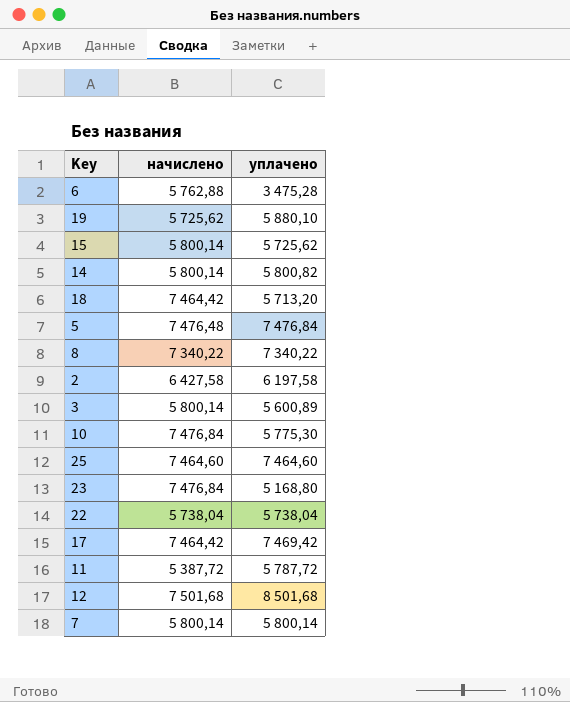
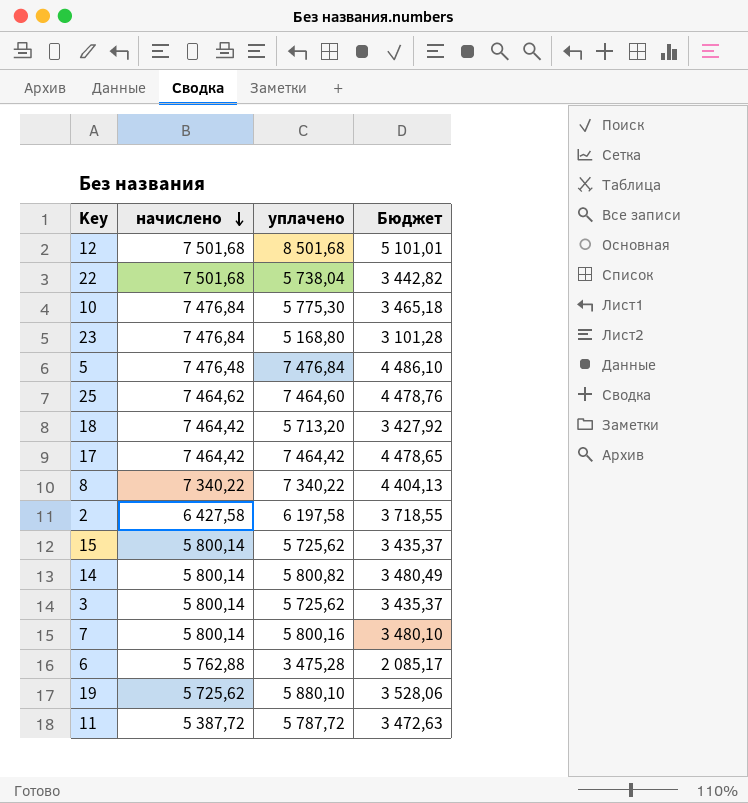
row order: none -> начислено descending
column Бюджет | formula: none -> [уплачено] * 0,6
22 | начислено: 5 738,04 -> 7 501,68
25 | начислено: 7 464,60 -> 7 464,62
17 | уплачено: 7 469,42 -> 7 464,42
3 | уплачено: 5 600,89 -> 5 725,62
7 | уплачено: 5 800,14 -> 5 800,16

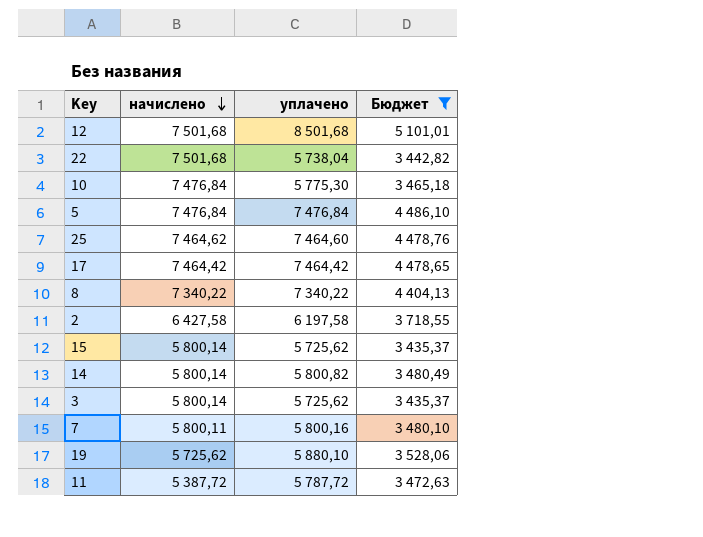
filter: none -> Бюджет >= 3 435,37
5 | начислено: 7 476,48 -> 7 476,84
7 | начислено: 5 800,14 -> 5 800,11

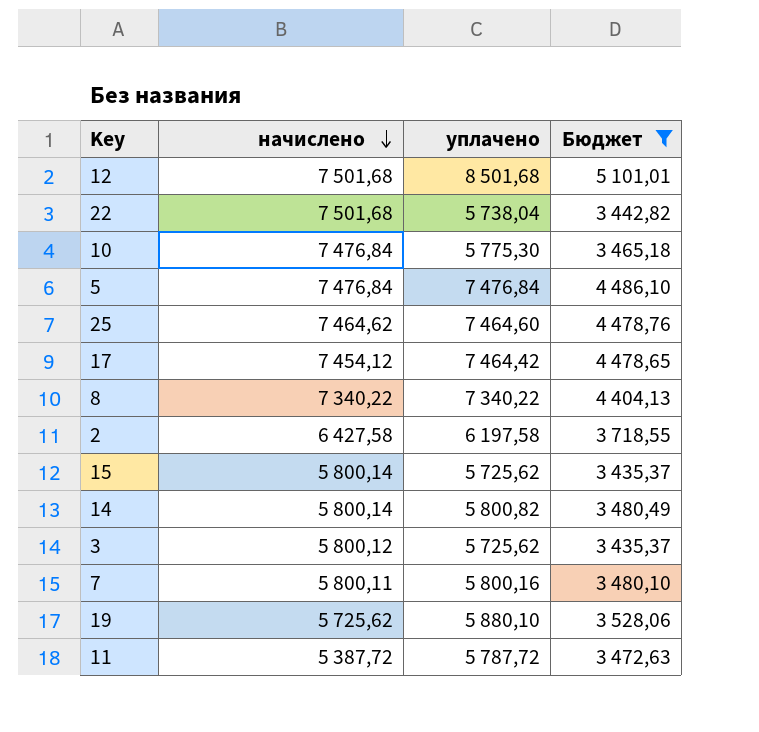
17 | начислено: 7 464,42 -> 7 454,12
3 | начислено: 5 800,14 -> 5 800,12

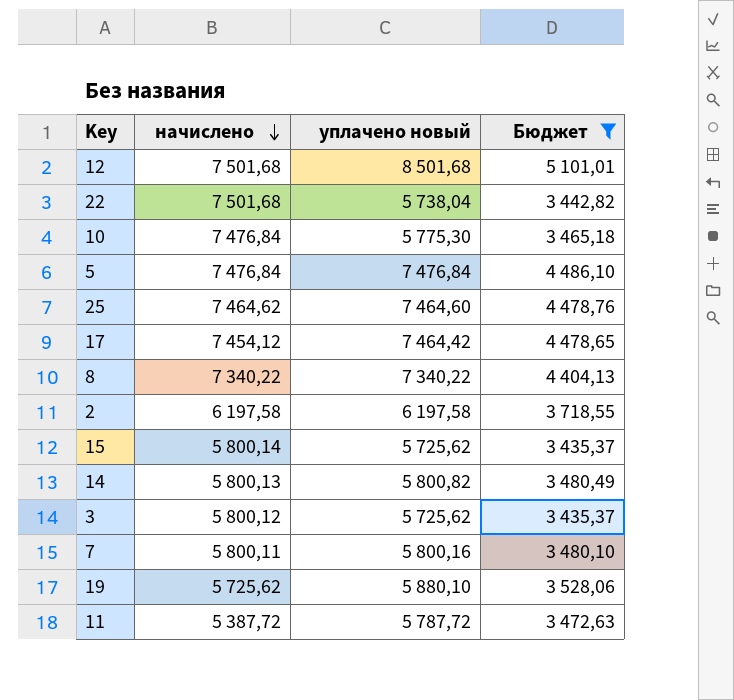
column name: уплачено -> уплачено новый
2 | начислено: 6 427,58 -> 6 197,58
14 | начислено: 5 800,14 -> 5 800,13

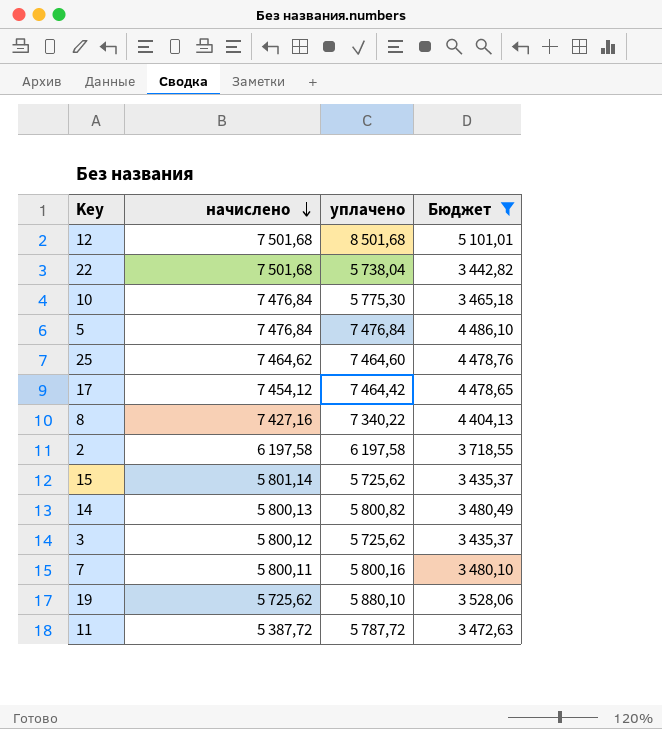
column name: уплачено новый -> уплачено
8 | начислено: 7 340,22 -> 7 427,16
15 | начислено: 5 800,14 -> 5 801,14

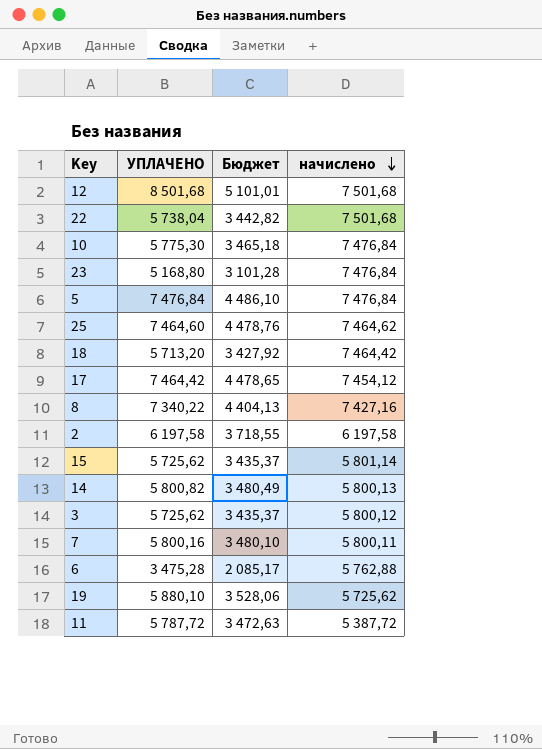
filter: Бюджет >= 3 435,37 -> none
column name: уплачено -> УПЛАЧЕНО
column начислено | position: 2 -> 4

